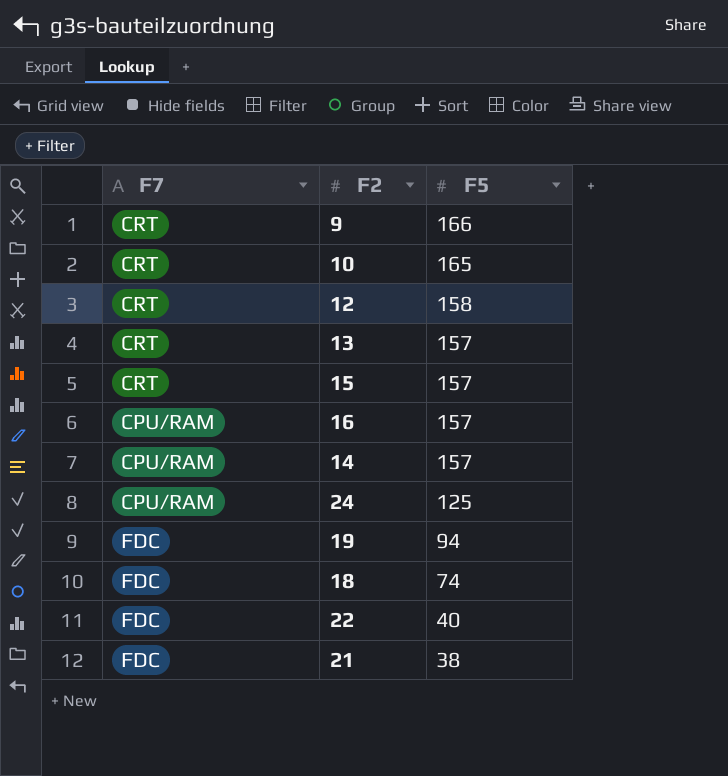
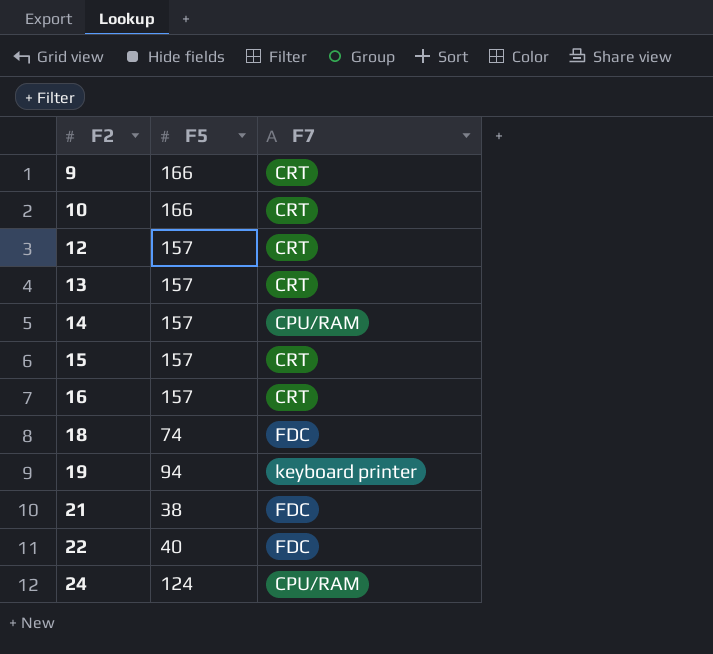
row order: F5 descending -> F2 ascending
column F7 | position: 1 -> 3
10 | F5: 165 -> 166
12 | F5: 158 -> 157
16 | F7: CPU/RAM -> CRT
19 | F7: FDC -> keyboard printer
24 | F5: 125 -> 124

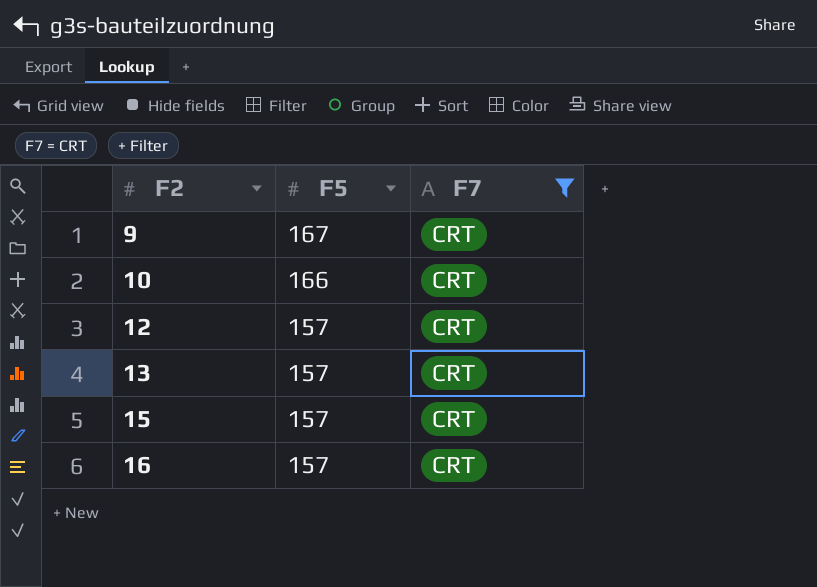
filter: none -> F7 = CRT
9 | F5: 166 -> 167

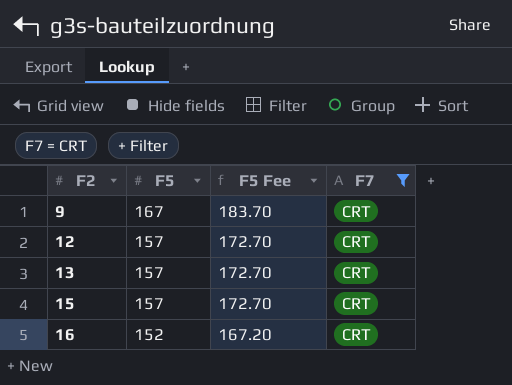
column F5 Fee | formula: none -> [F5] * 1.1
row 10: 166 | CRT -> none
16 | F5: 157 -> 152

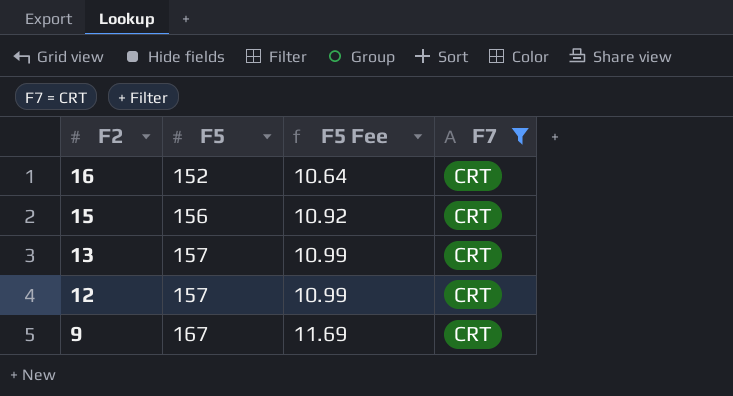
row order: F2 ascending -> F2 descending
column F5 Fee | formula: [F5] * 1.1 -> [F5] * 0.07
15 | F5: 157 -> 156

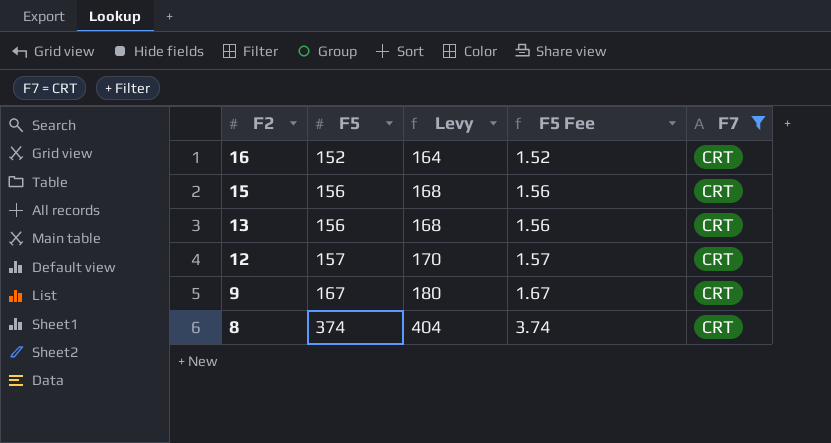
column Levy | formula: none -> [F5] * 1.08
column F5 Fee | formula: [F5] * 0.07 -> [F5] * 0.01
13 | F5: 157 -> 156
row 8: none -> 374 | 404 | 3.74 | CRT

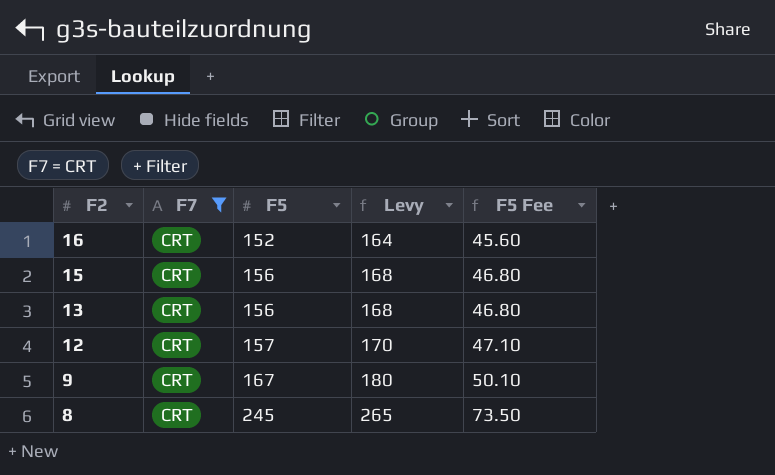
column F7 | position: 5 -> 2
column F5 Fee | formula: [F5] * 0.01 -> [F5] * 0.3
8 | F5: 374 -> 245
8 | Levy: 404 -> 265

